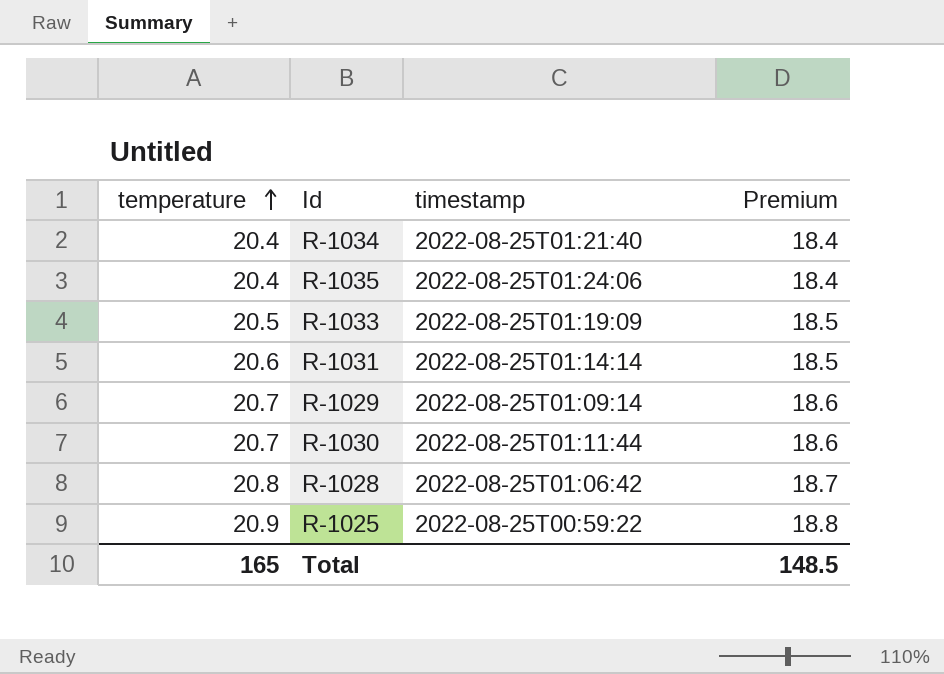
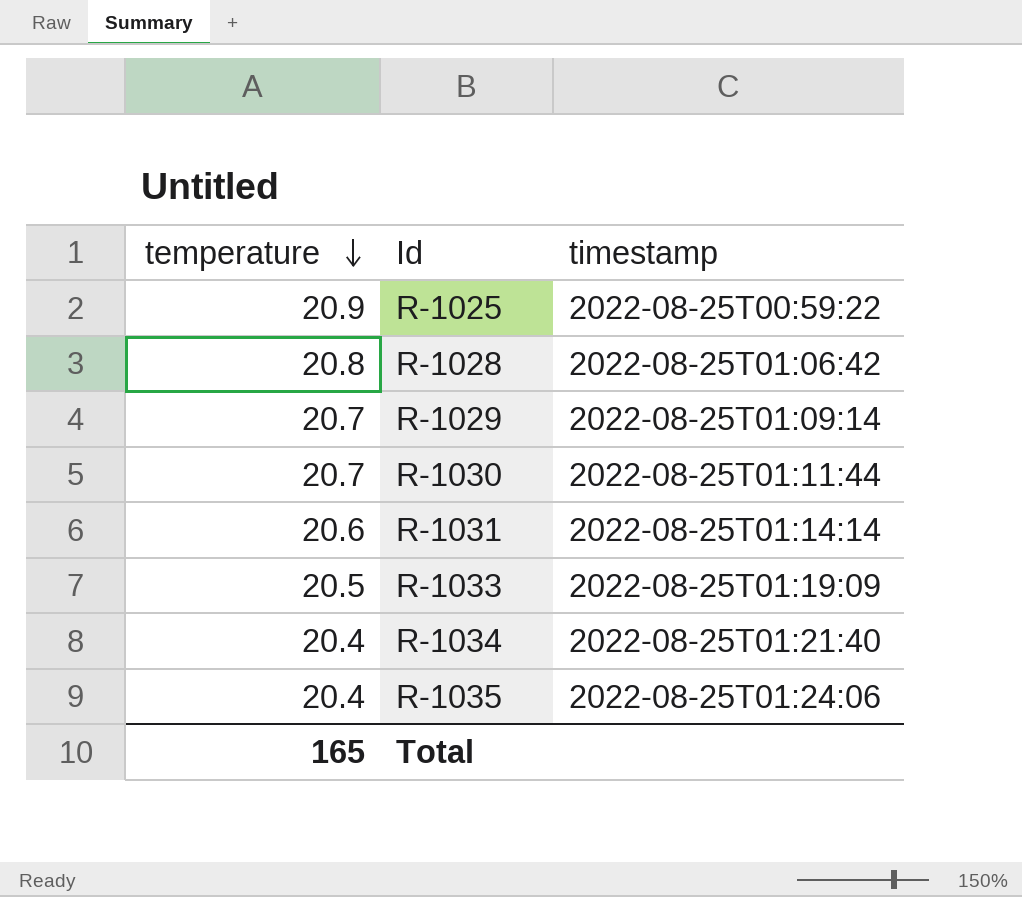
row order: temperature ascending -> temperature descending
column Premium | formula: [temperature] * 0.9 -> none

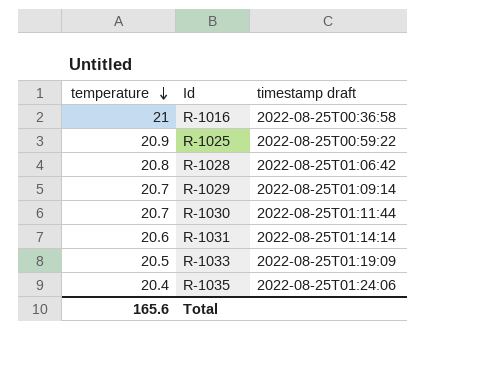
column name: timestamp -> timestamp draft
row R-1034: 20.4 | 2022-08-25T01:21:40 -> none
row R-1016: none -> 21 | 2022-08-25T00:36:58
Total | temperature: 165 -> 165.6

